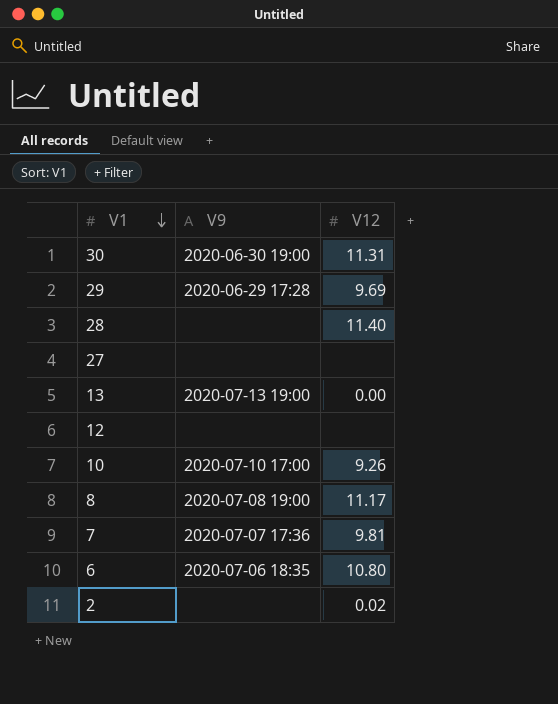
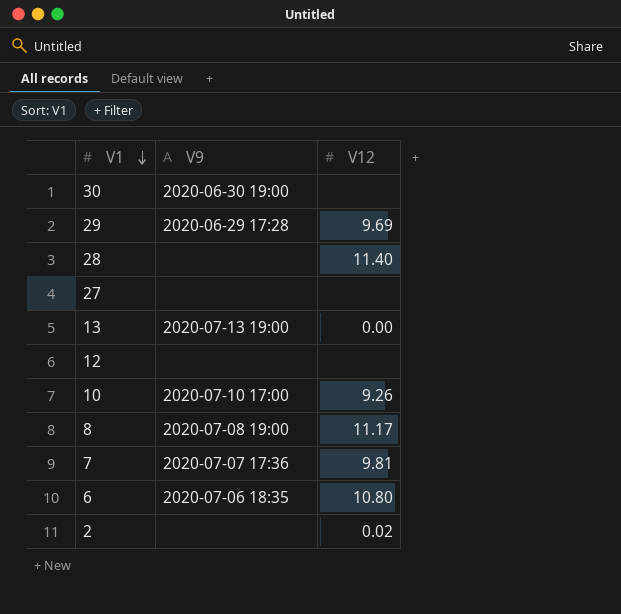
30 | V12: 11.31 -> none

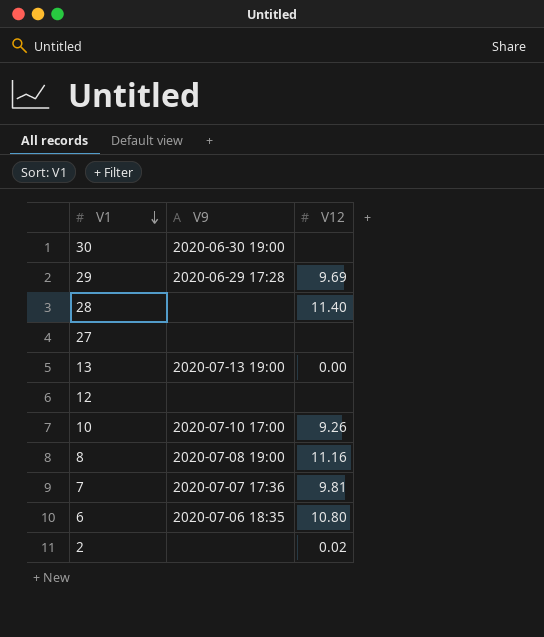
8 | V12: 11.17 -> 11.16

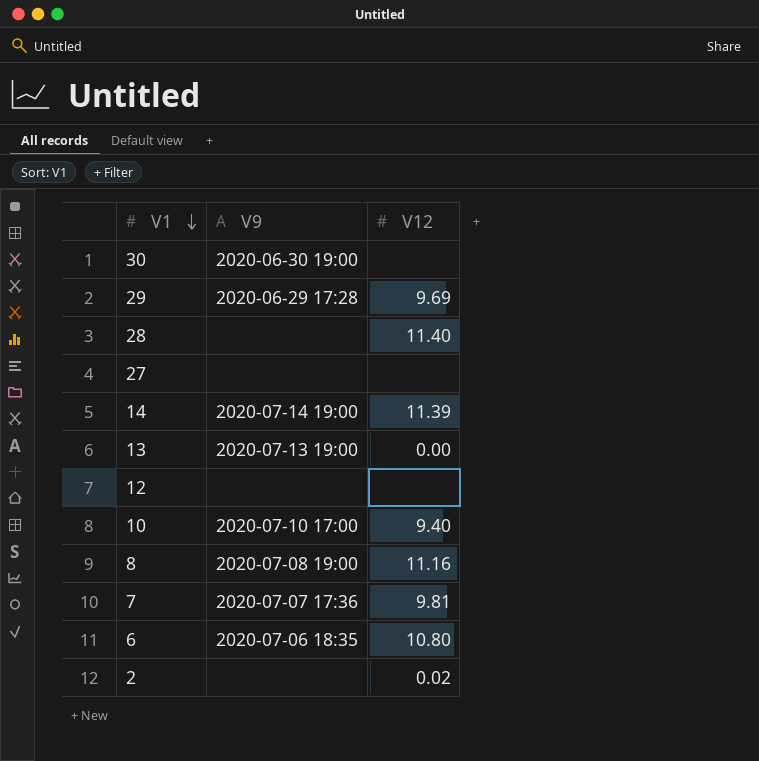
row 14: none -> 2020-07-14 19:00 | 11.39
10 | V12: 9.26 -> 9.40

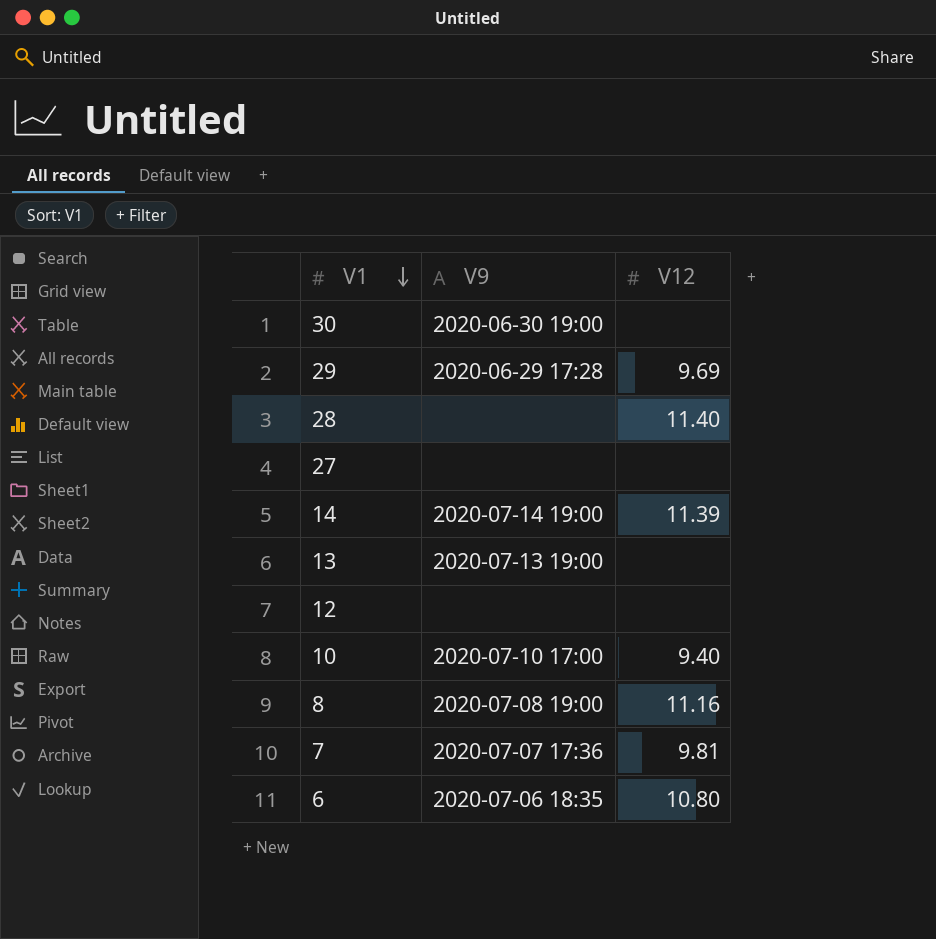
row 2: none | 0.02 -> none
13 | V12: 0.00 -> none

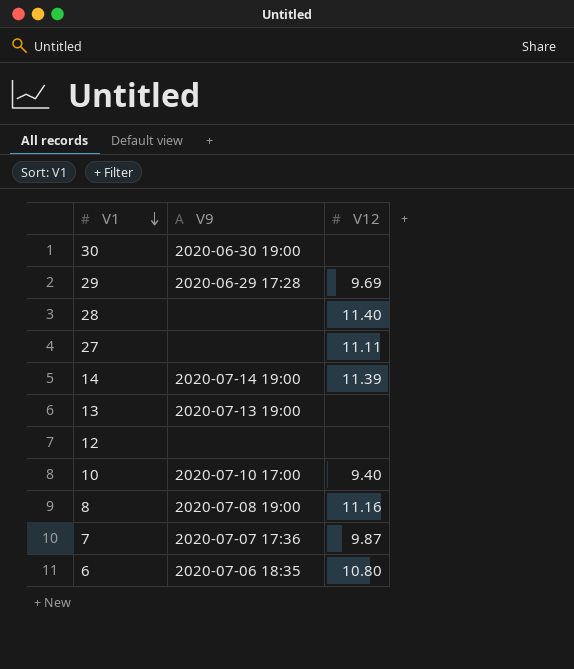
27 | V12: none -> 11.11
7 | V12: 9.81 -> 9.87

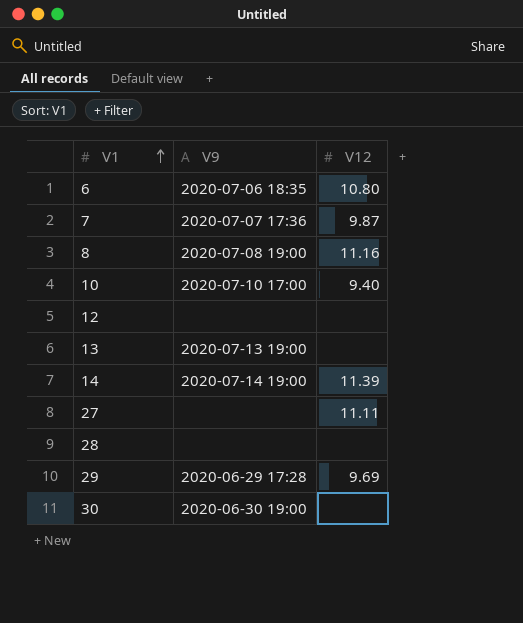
row order: V1 descending -> V1 ascending
28 | V12: 11.40 -> none

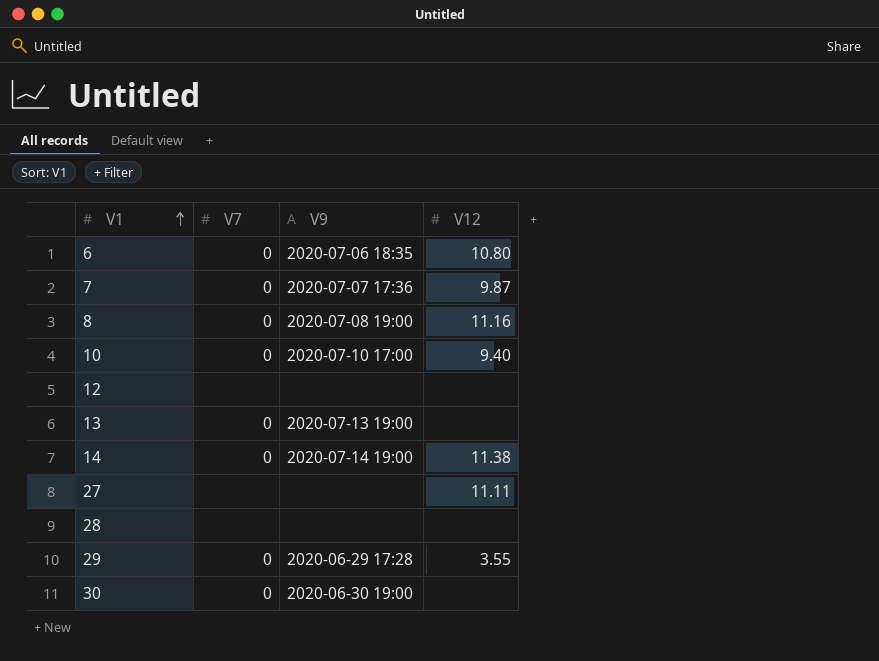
column V7 | position: none -> 2
14 | V12: 11.39 -> 11.38
29 | V12: 9.69 -> 3.55

